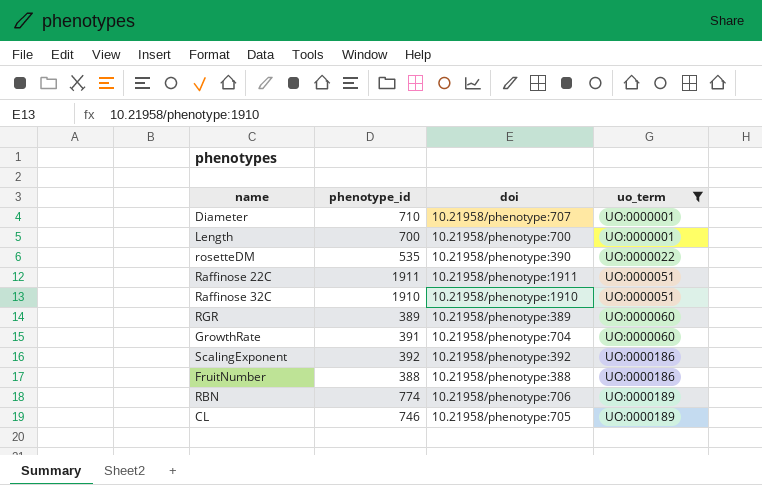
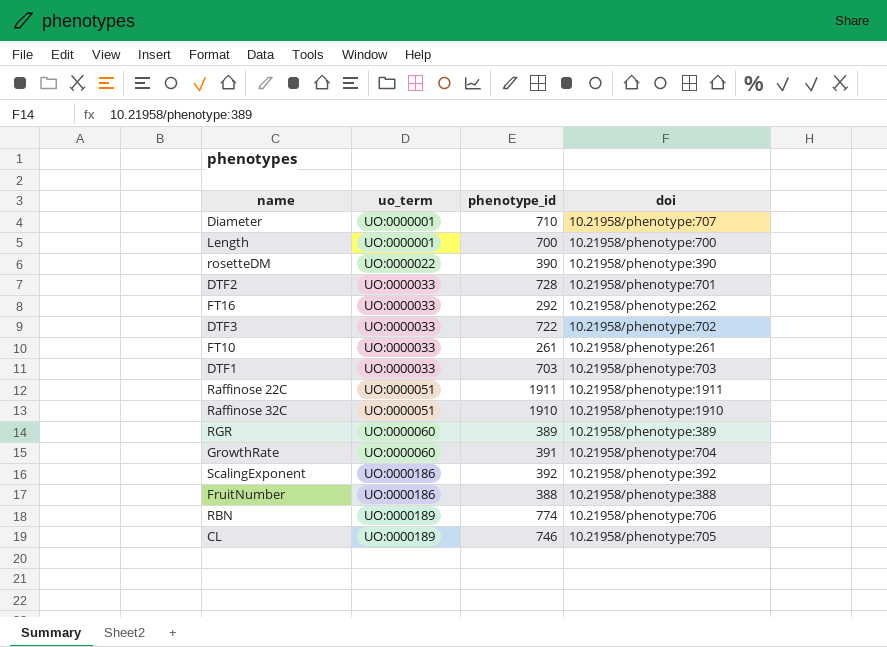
filter: uo_term != UO:0000033 -> none
column uo_term | position: 4 -> 2
rosetteDM | phenotype_id: 535 -> 390

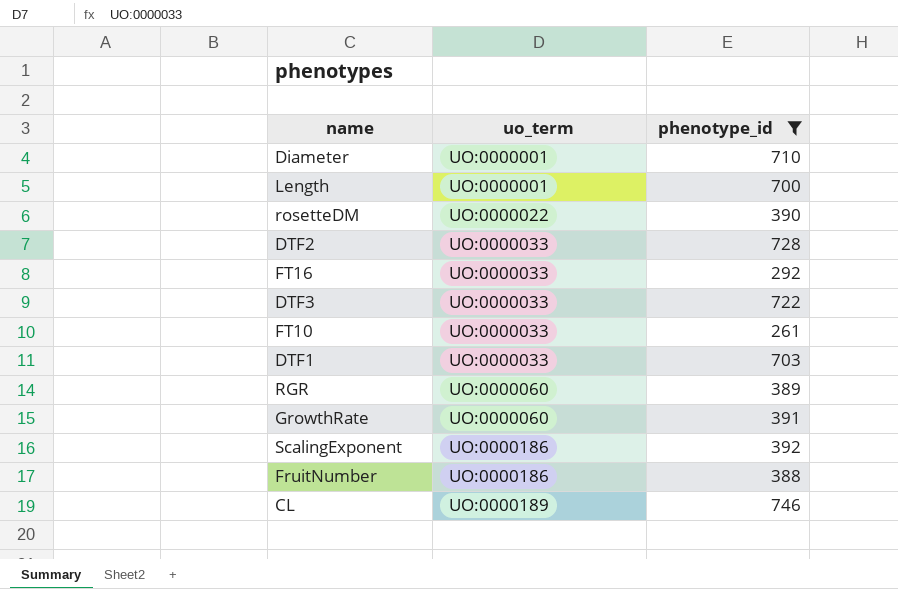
filter: none -> phenotype_id <= 746
column doi | position: 4 -> none

